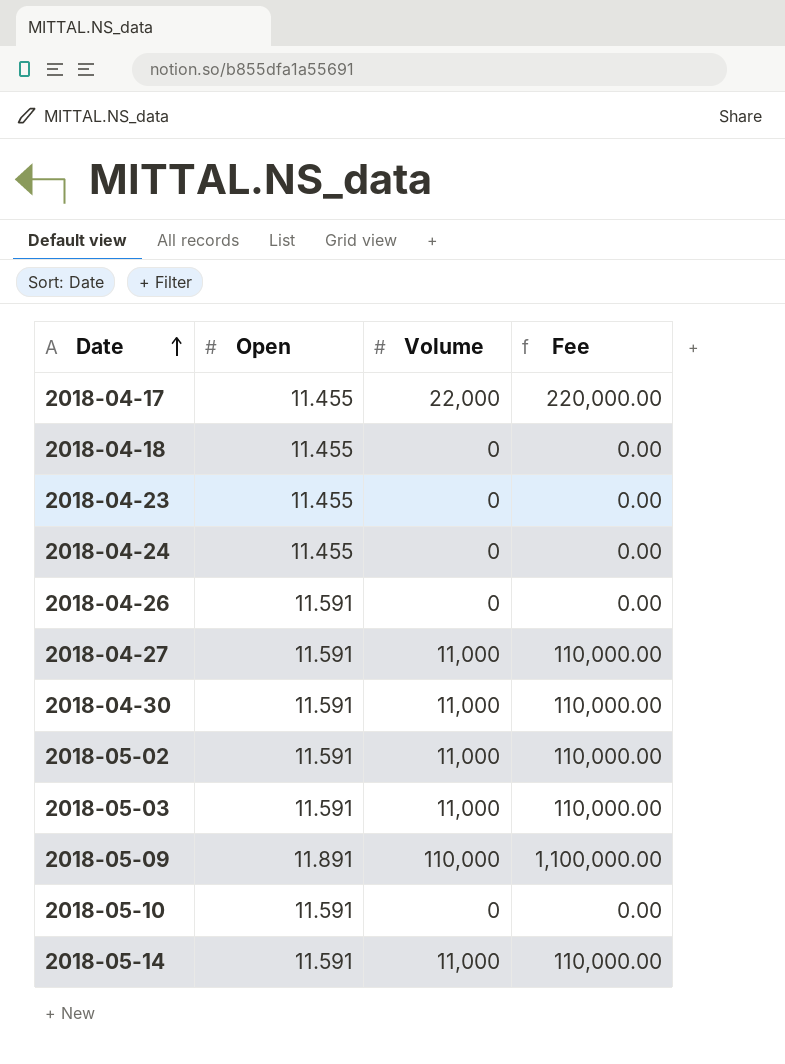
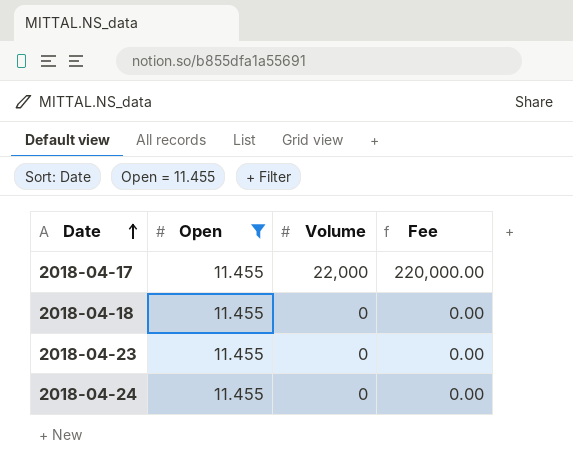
filter: none -> Open = 11.455

